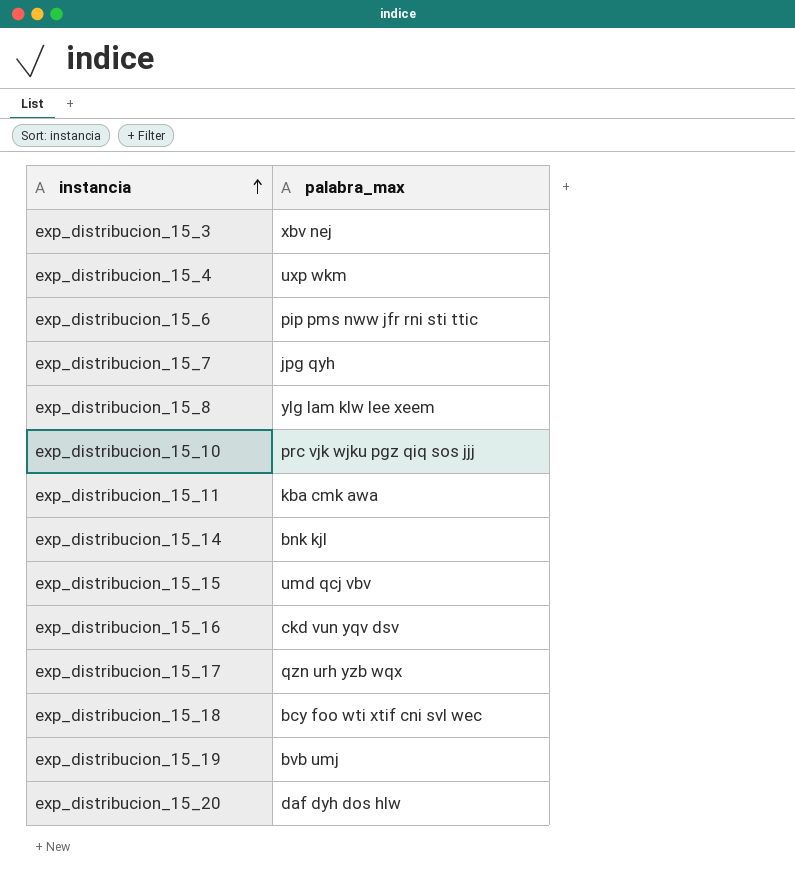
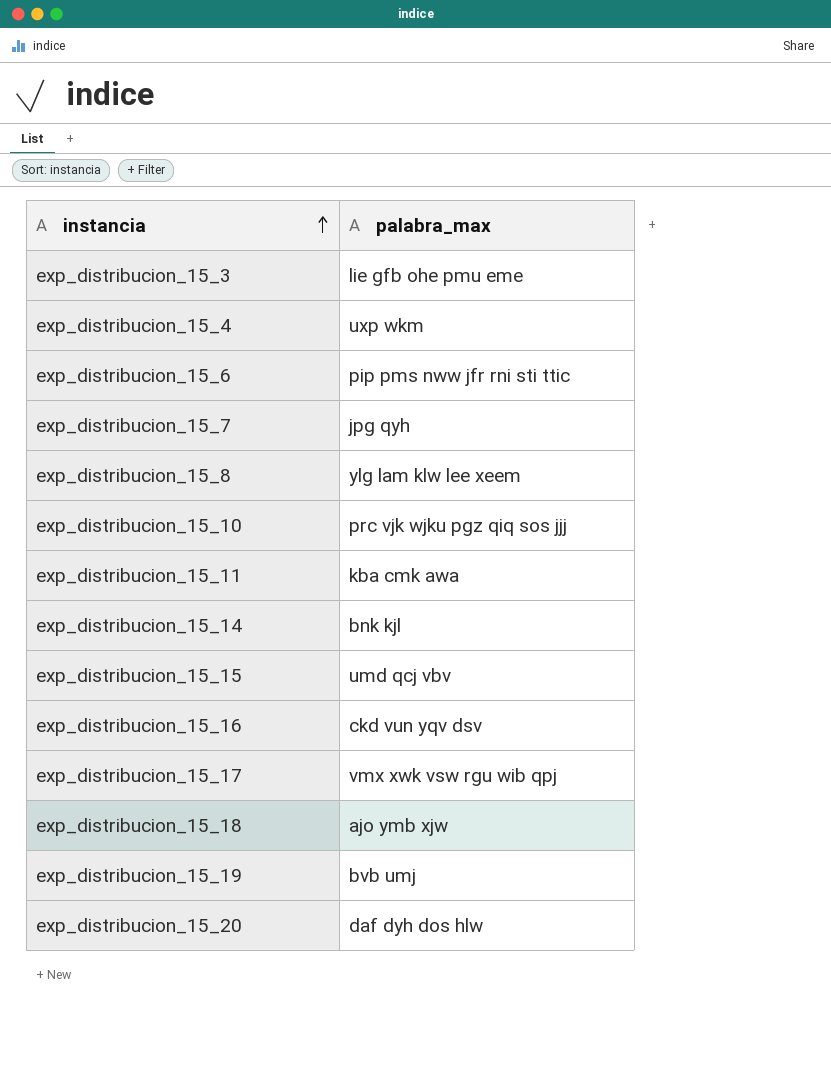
exp_distribucion_15_3 | palabra_max: xbv nej -> lie gfb ohe pmu eme
exp_distribucion_15_17 | palabra_max: qzn urh yzb wqx -> vmx xwk vsw rgu wib qpj
exp_distribucion_15_18 | palabra_max: bcy foo wti xtif cni svl wec -> ajo ymb xjw

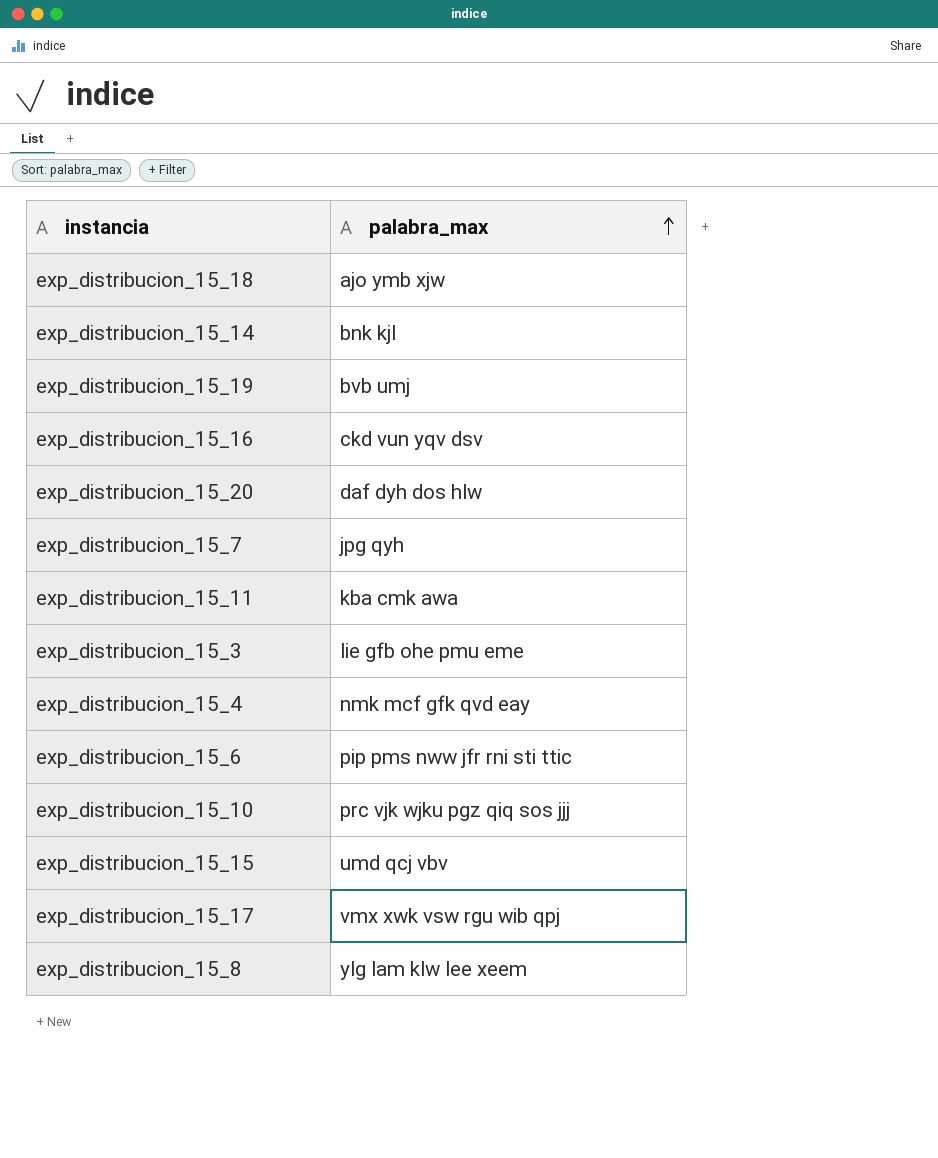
row order: instancia ascending -> palabra_max ascending
exp_distribucion_15_4 | palabra_max: uxp wkm -> nmk mcf gfk qvd eay

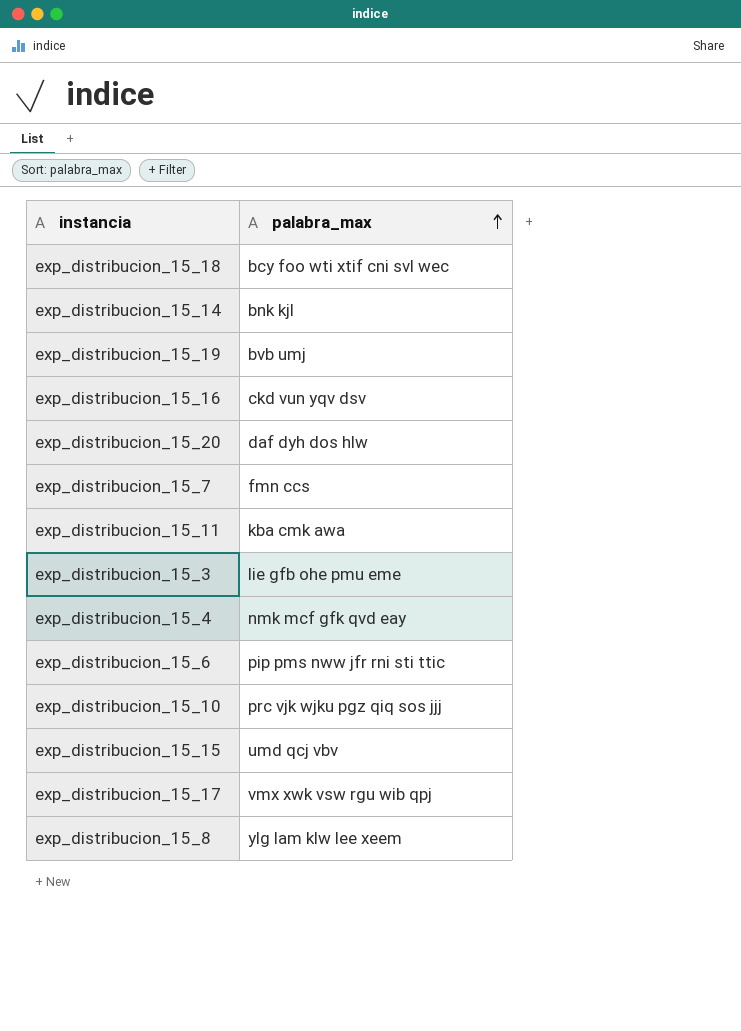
exp_distribucion_15_18 | palabra_max: ajo ymb xjw -> bcy foo wti xtif cni svl wec
exp_distribucion_15_7 | palabra_max: jpg qyh -> fmn ccs

